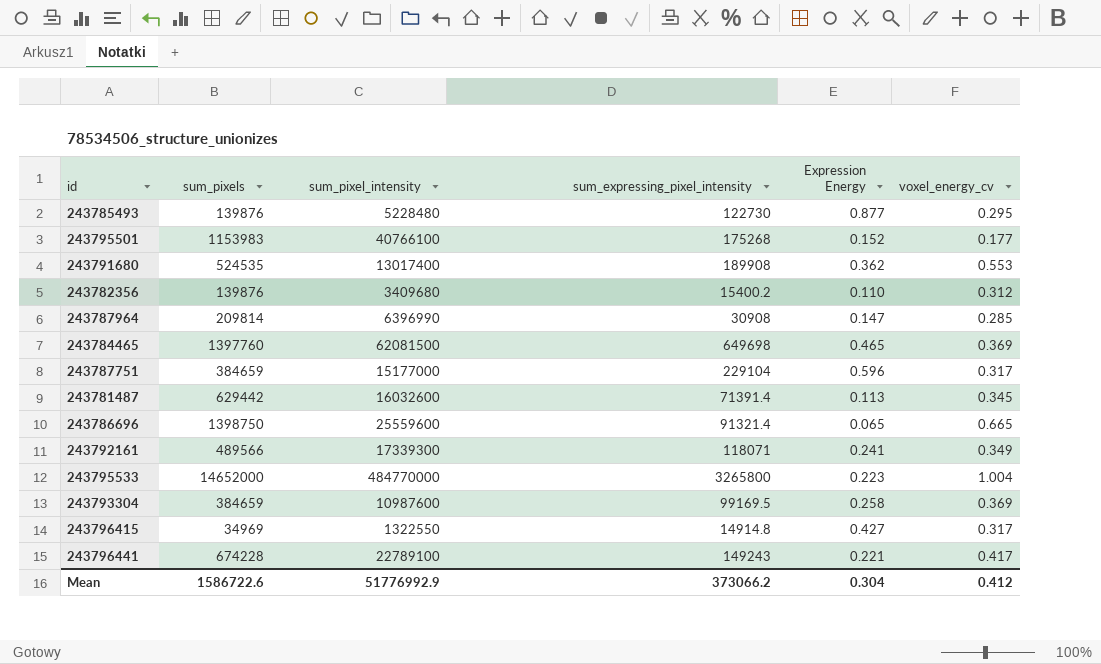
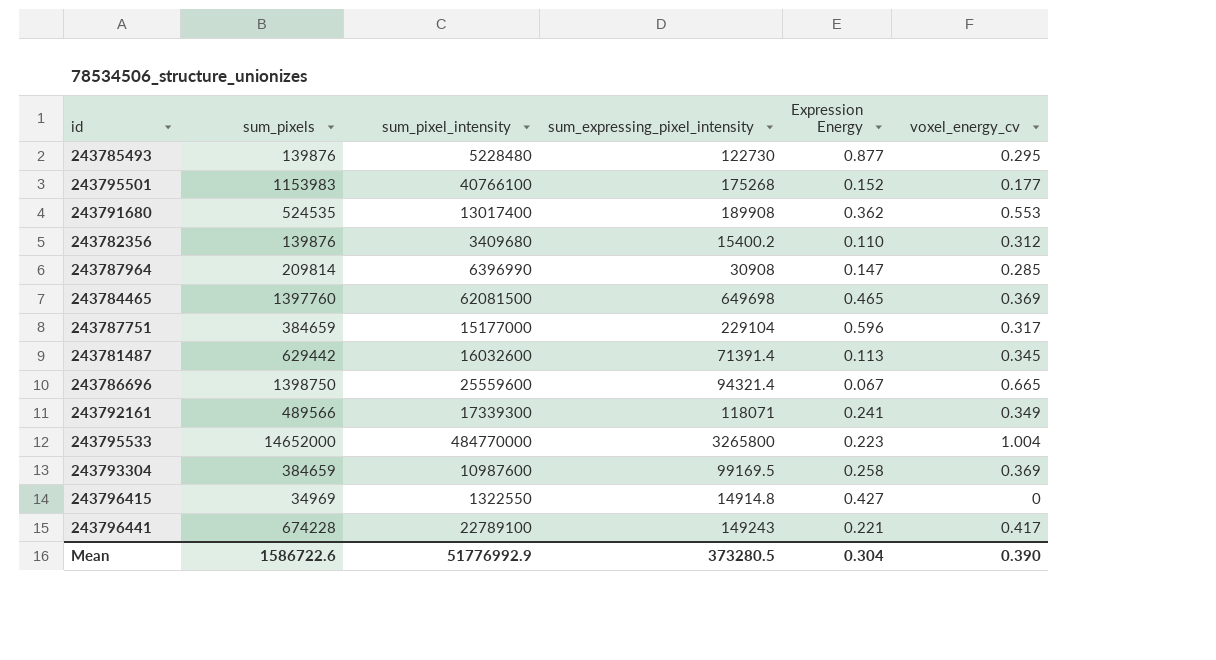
243786696 | sum_expressing_pixel_intensity: 91321.4 -> 94321.4
243786696 | Expression Energy: 0.065 -> 0.067
243796415 | voxel_energy_cv: 0.317 -> 0
Mean | sum_expressing_pixel_intensity: 373066.2 -> 373280.5
Mean | voxel_energy_cv: 0.412 -> 0.390

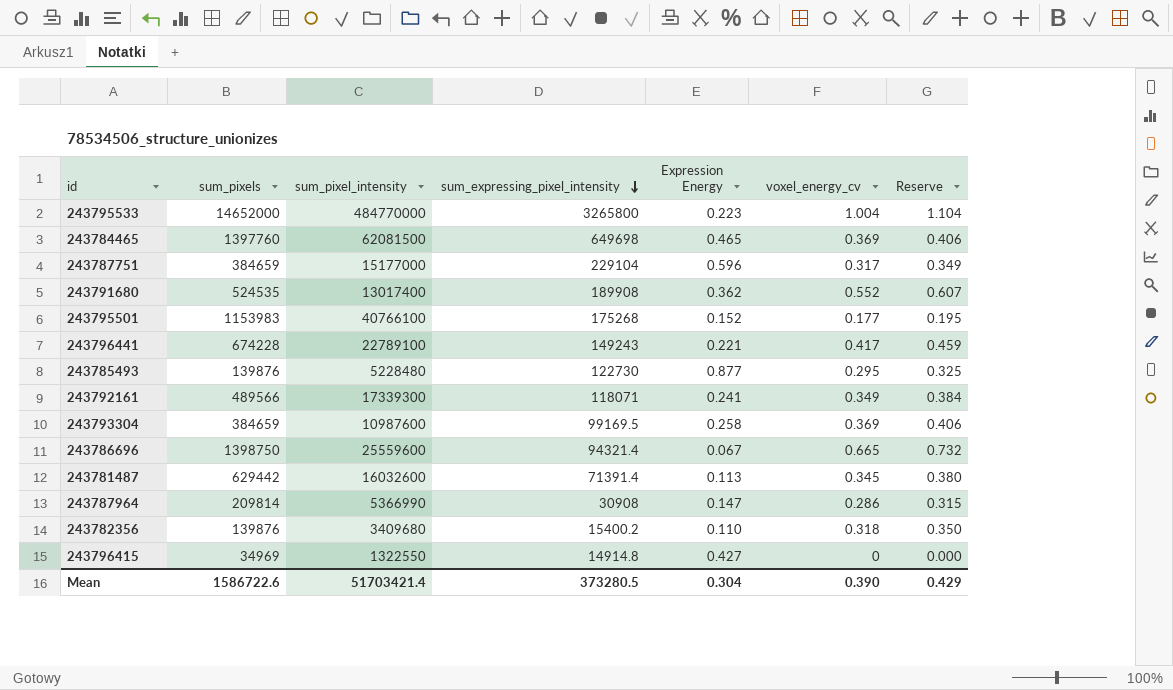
row order: none -> sum_expressing_pixel_intensity descending
column Reserve | formula: none -> [voxel_energy_cv] * 1.1
243791680 | voxel_energy_cv: 0.553 -> 0.552
243787964 | sum_pixel_intensity: 6396990 -> 5366990
243787964 | voxel_energy_cv: 0.285 -> 0.286
243782356 | voxel_energy_cv: 0.312 -> 0.318
Mean | sum_pixel_intensity: 51776992.9 -> 51703421.4

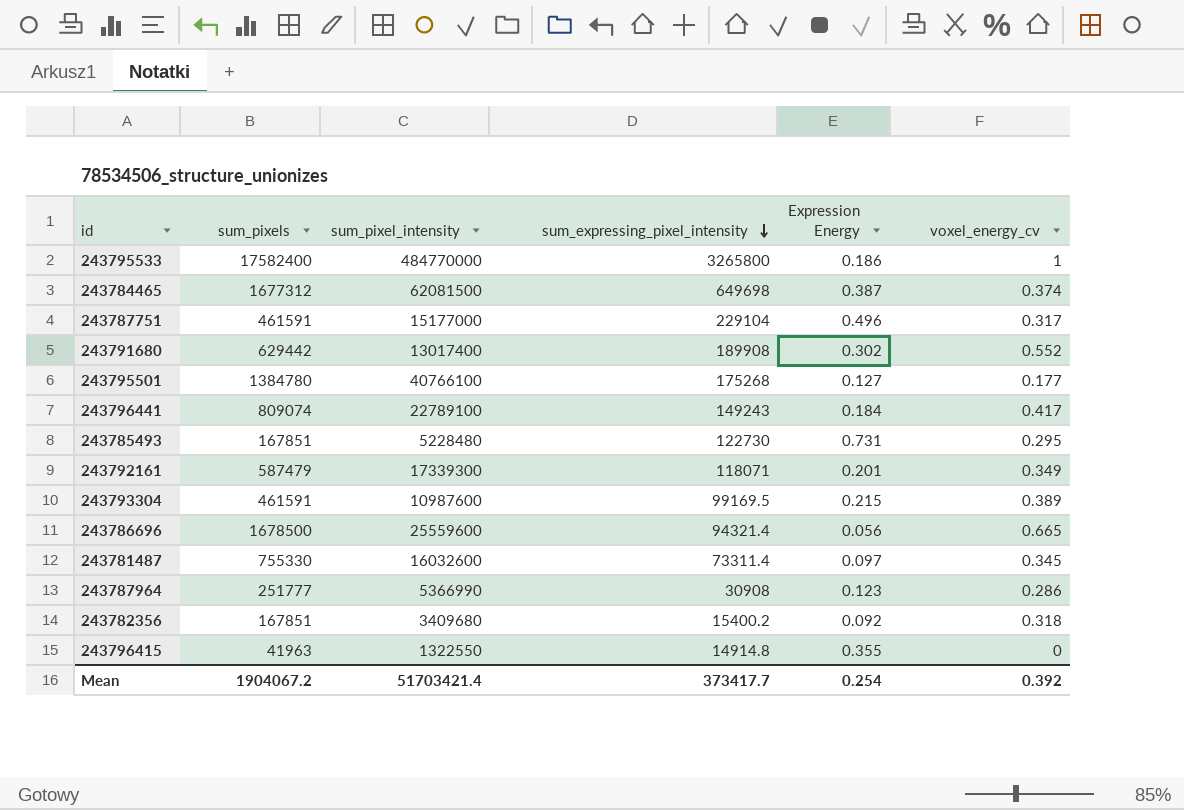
column Reserve | formula: [voxel_energy_cv] * 1.1 -> none
243795533 | sum_pixels: 14652000 -> 17582400
243795533 | Expression Energy: 0.223 -> 0.186
243795533 | voxel_energy_cv: 1.004 -> 1
243784465 | sum_pixels: 1397760 -> 1677312
243784465 | Expression Energy: 0.465 -> 0.387
243784465 | voxel_energy_cv: 0.369 -> 0.374
243787751 | sum_pixels: 384659 -> 461591
243787751 | Expression Energy: 0.596 -> 0.496
243791680 | sum_pixels: 524535 -> 629442
243791680 | Expression Energy: 0.362 -> 0.302
243795501 | sum_pixels: 1153983 -> 1384780
243795501 | Expression Energy: 0.152 -> 0.127
243796441 | sum_pixels: 674228 -> 809074
243796441 | Expression Energy: 0.221 -> 0.184
243785493 | sum_pixels: 139876 -> 167851
243785493 | Expression Energy: 0.877 -> 0.731
243792161 | sum_pixels: 489566 -> 587479
243792161 | Expression Energy: 0.241 -> 0.201
243793304 | sum_pixels: 384659 -> 461591
243793304 | Expression Energy: 0.258 -> 0.215
243793304 | voxel_energy_cv: 0.369 -> 0.389
243786696 | sum_pixels: 1398750 -> 1678500
243786696 | Expression Energy: 0.067 -> 0.056
243781487 | sum_pixels: 629442 -> 755330
243781487 | sum_expressing_pixel_intensity: 71391.4 -> 73311.4
243781487 | Expression Energy: 0.113 -> 0.097
243787964 | sum_pixels: 209814 -> 251777
243787964 | Expression Energy: 0.147 -> 0.123
243782356 | sum_pixels: 139876 -> 167851
243782356 | Expression Energy: 0.110 -> 0.092
243796415 | sum_pixels: 34969 -> 41963
243796415 | Expression Energy: 0.427 -> 0.355
Mean | sum_pixels: 1586722.6 -> 1904067.2
Mean | sum_expressing_pixel_intensity: 373280.5 -> 373417.7
Mean | Expression Energy: 0.304 -> 0.254
Mean | voxel_energy_cv: 0.390 -> 0.392

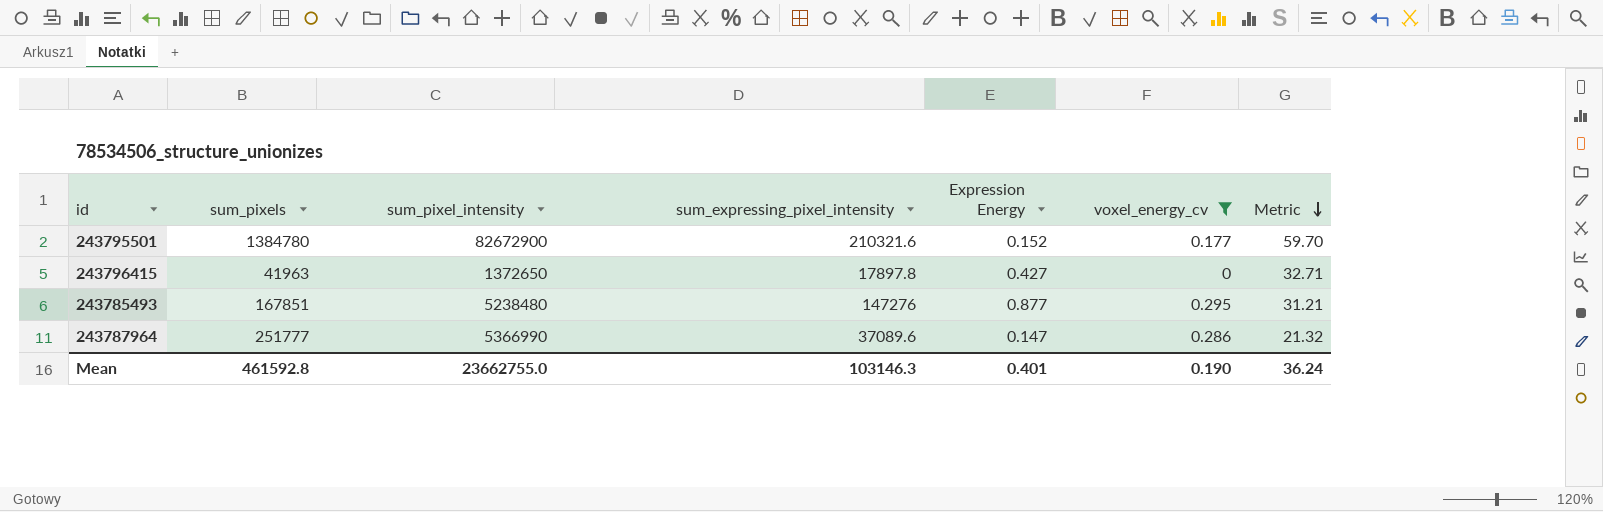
filter: none -> voxel_energy_cv <= 0.295
row order: sum_expressing_pixel_intensity descending -> Metric descending
column Metric | formula: none -> [sum_pixel_intensity] / [sum_pixels]
243795501 | sum_pixel_intensity: 40766100 -> 82672900
243795501 | sum_expressing_pixel_intensity: 175268 -> 210321.6
243795501 | Expression Energy: 0.127 -> 0.152
243796415 | sum_pixel_intensity: 1322550 -> 1372650
243796415 | sum_expressing_pixel_intensity: 14914.8 -> 17897.8
243796415 | Expression Energy: 0.355 -> 0.427
243785493 | sum_pixel_intensity: 5228480 -> 5238480
243785493 | sum_expressing_pixel_intensity: 122730 -> 147276
243785493 | Expression Energy: 0.731 -> 0.877
243787964 | sum_expressing_pixel_intensity: 30908 -> 37089.6
243787964 | Expression Energy: 0.123 -> 0.147
Mean | sum_pixels: 1904067.2 -> 461592.8
Mean | sum_pixel_intensity: 51703421.4 -> 23662755.0
Mean | sum_expressing_pixel_intensity: 373417.7 -> 103146.3
Mean | Expression Energy: 0.254 -> 0.401
Mean | voxel_energy_cv: 0.392 -> 0.190

